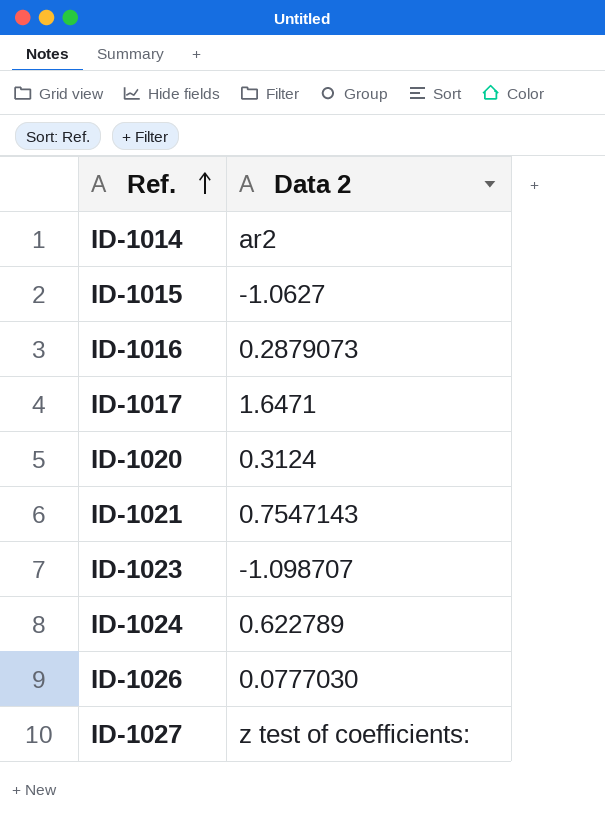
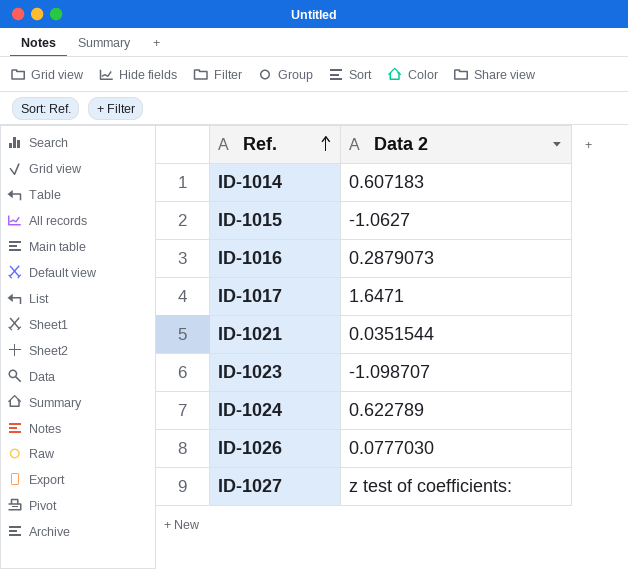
row ID-1020: 0.3124 -> none
ID-1014 | Data 2: ar2 -> 0.607183
ID-1021 | Data 2: 0.7547143 -> 0.0351544

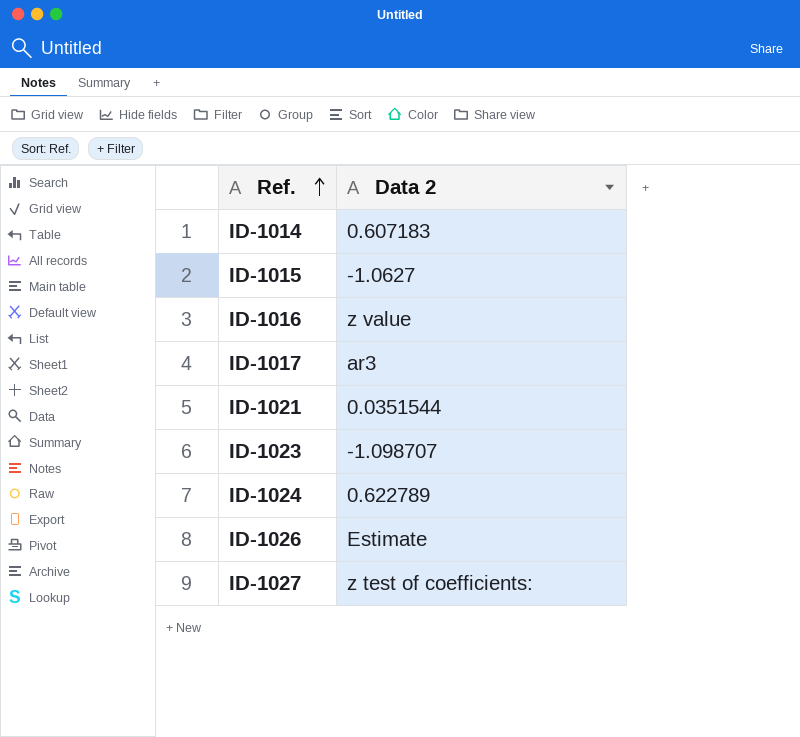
ID-1016 | Data 2: 0.2879073 -> z value
ID-1017 | Data 2: 1.6471 -> ar3
ID-1026 | Data 2: 0.0777030 -> Estimate

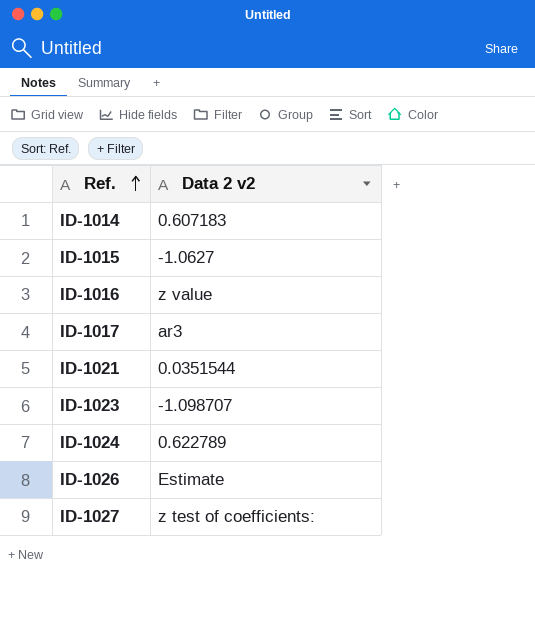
column name: Data 2 -> Data 2 v2

